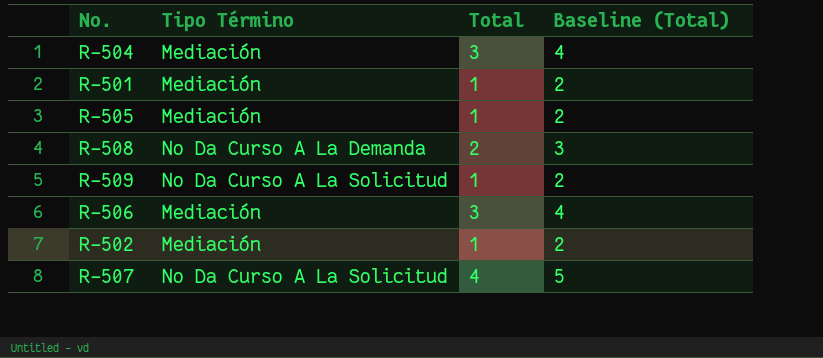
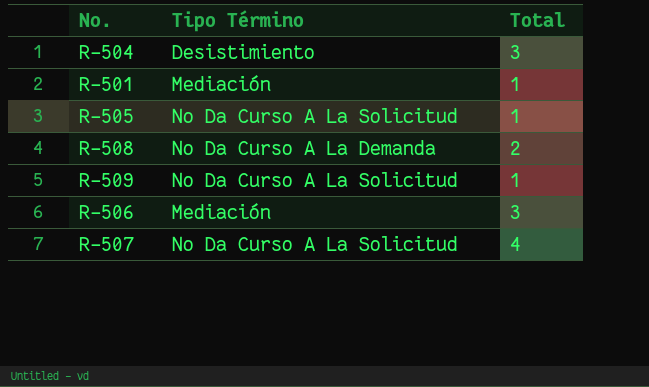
column Baseline (Total) | formula: [Total] + 1 -> none
row R-502: Mediación | 1 | 2 -> none
R-504 | Tipo Término: Mediación -> Desistimiento
R-505 | Tipo Término: Mediación -> No Da Curso A La Solicitud

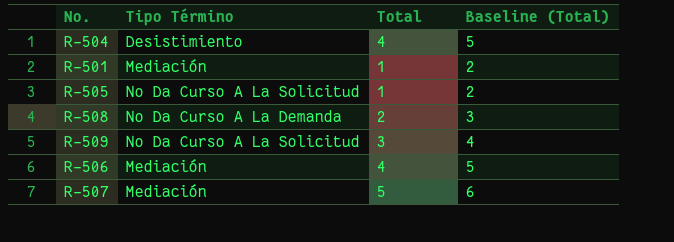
column Baseline (Total) | formula: none -> [Total] + 1
R-504 | Total: 3 -> 4
R-509 | Total: 1 -> 3
R-506 | Total: 3 -> 4
R-507 | Tipo Término: No Da Curso A La Solicitud -> Mediación
R-507 | Total: 4 -> 5

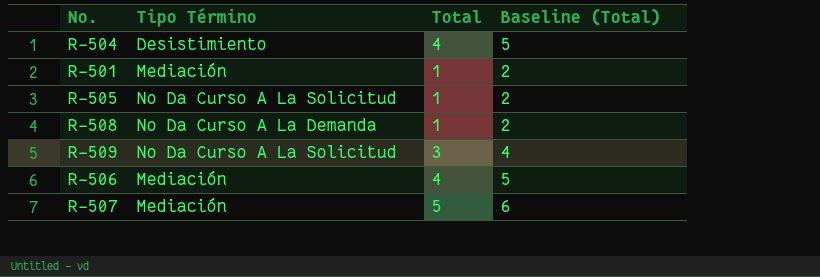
R-508 | Total: 2 -> 1
R-508 | Baseline (Total): 3 -> 2

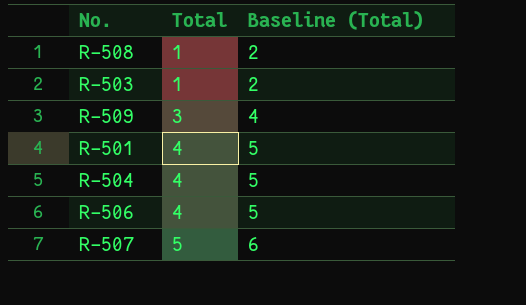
row order: none -> Total ascending
column Tipo Término | position: 2 -> none
row R-505: No Da Curso A La Solicitud | 1 | 2 -> none
row R-503: none -> 1 | 2
R-501 | Total: 1 -> 4
R-501 | Baseline (Total): 2 -> 5

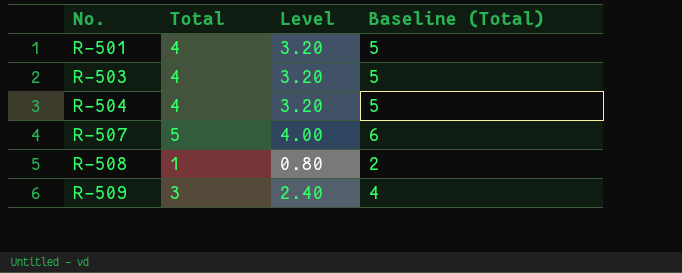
row order: Total ascending -> No. ascending
column Level | formula: none -> [Total] * 0.8
row R-506: 4 | 5 -> none
R-503 | Total: 1 -> 4
R-503 | Baseline (Total): 2 -> 5

